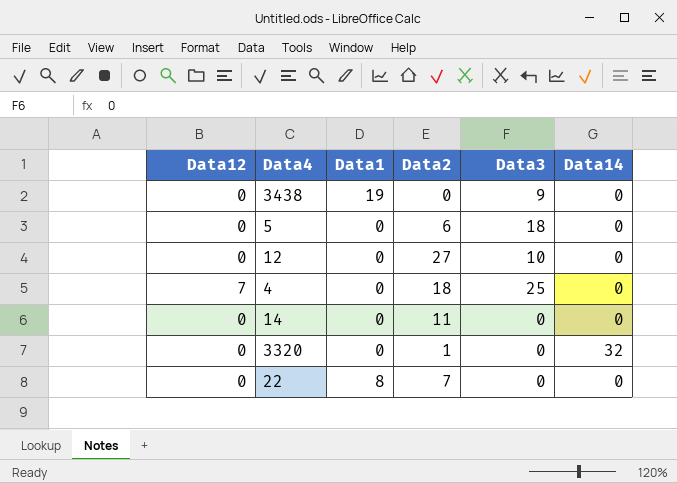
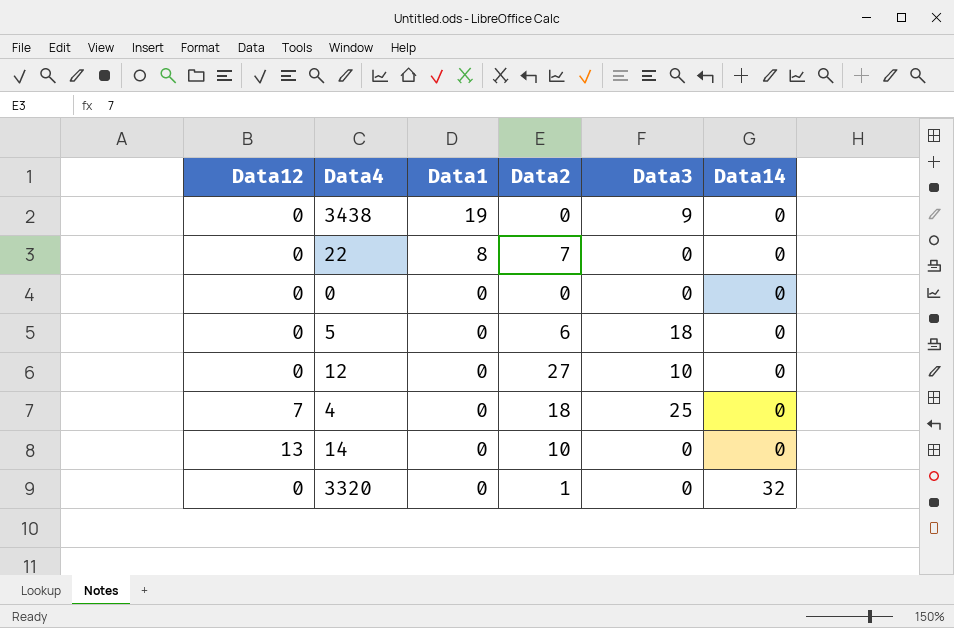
row order: none -> Data1 descending
row 0: none -> 0 | 0 | 0 | 0 | 0
14 | Data12: 0 -> 13
14 | Data2: 11 -> 10

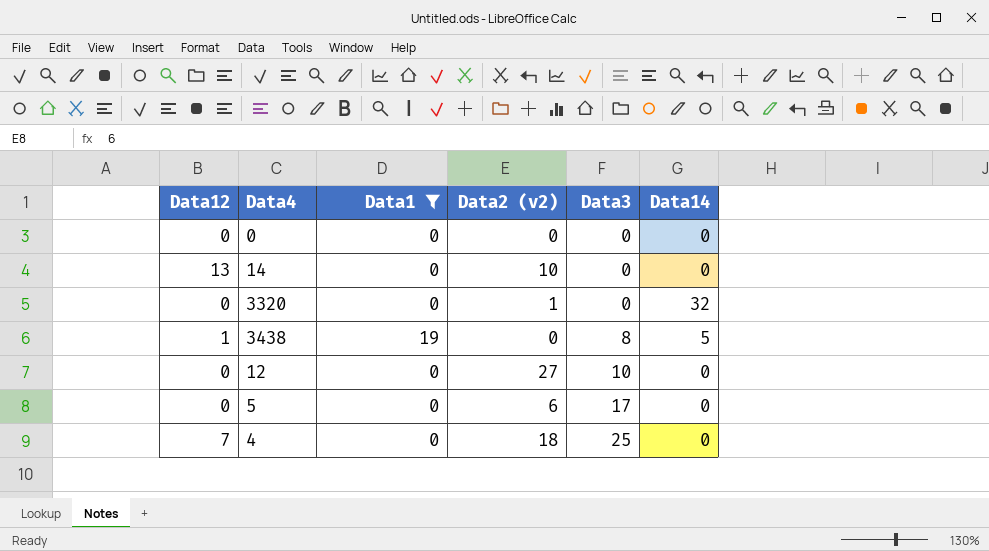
filter: none -> Data1 != 8
row order: Data1 descending -> Data3 ascending
column name: Data2 -> Data2 (v2)
3438 | Data12: 0 -> 1
3438 | Data3: 9 -> 8
3438 | Data14: 0 -> 5
5 | Data3: 18 -> 17

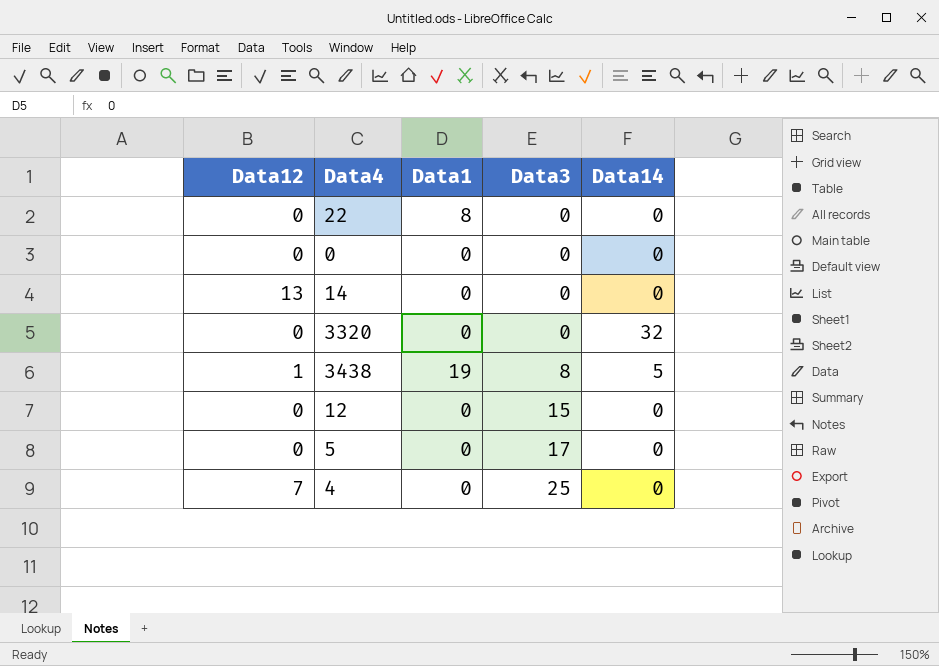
filter: Data1 != 8 -> none
column Data2 (v2) | position: 4 -> none
12 | Data3: 10 -> 15

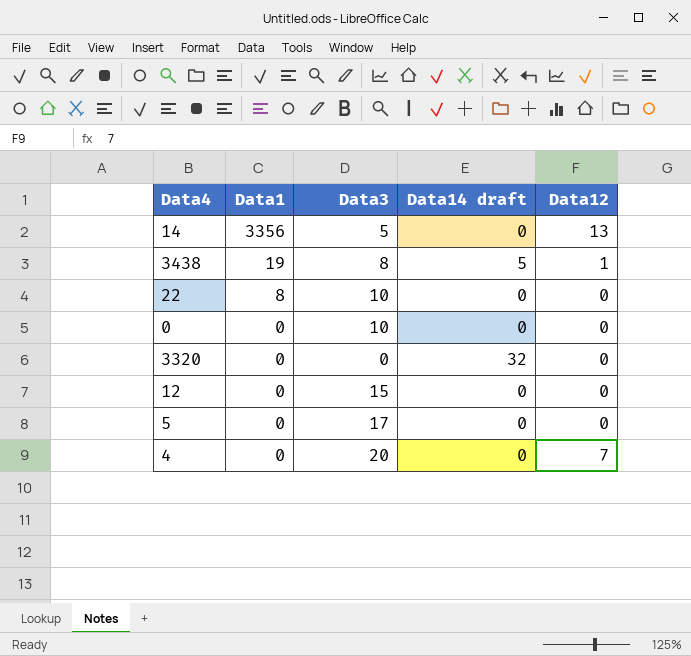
row order: Data3 ascending -> Data1 descending
column name: Data14 -> Data14 draft
column Data12 | position: 1 -> 5
14 | Data1: 0 -> 3356
14 | Data3: 0 -> 5
22 | Data3: 0 -> 10
0 | Data3: 0 -> 10
4 | Data3: 25 -> 20

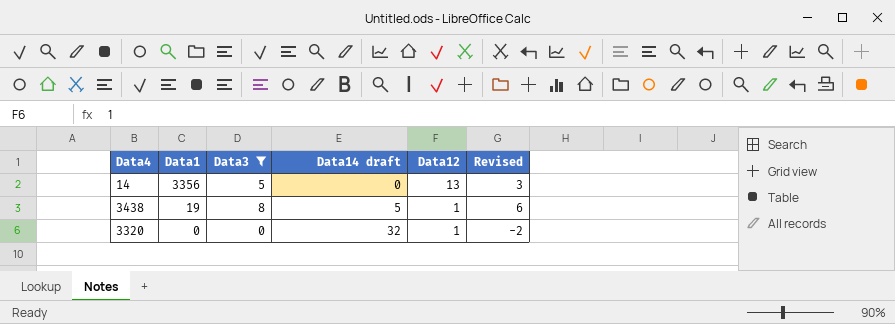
filter: none -> Data3 <= 8
column Revised | formula: none -> [Data3] - 2
3320 | Data12: 0 -> 1

